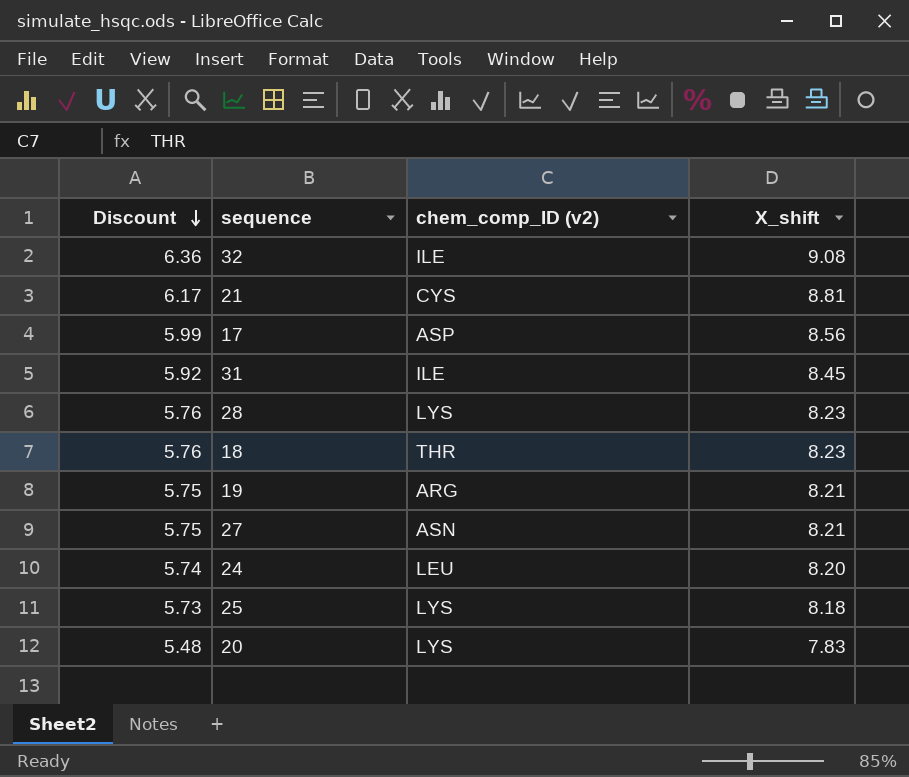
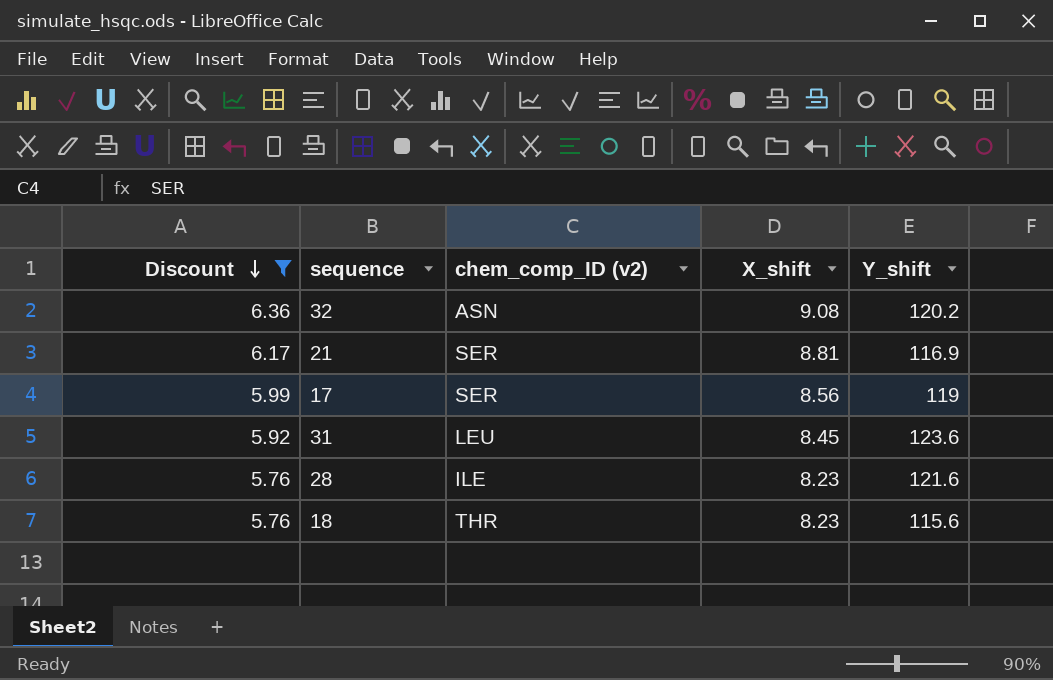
filter: none -> Discount >= 5.76
column Y_shift | position: none -> 5
32 | chem_comp_ID (v2): ILE -> ASN
21 | chem_comp_ID (v2): CYS -> SER
17 | chem_comp_ID (v2): ASP -> SER
31 | chem_comp_ID (v2): ILE -> LEU
28 | chem_comp_ID (v2): LYS -> ILE

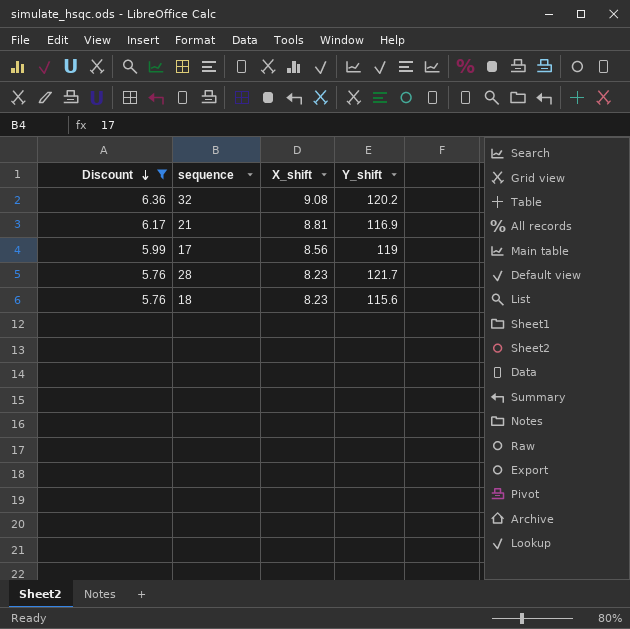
column chem_comp_ID (v2) | position: 3 -> none
row 31: 5.92 | LEU | 8.45 | 123.6 -> none
28 | Y_shift: 121.6 -> 121.7

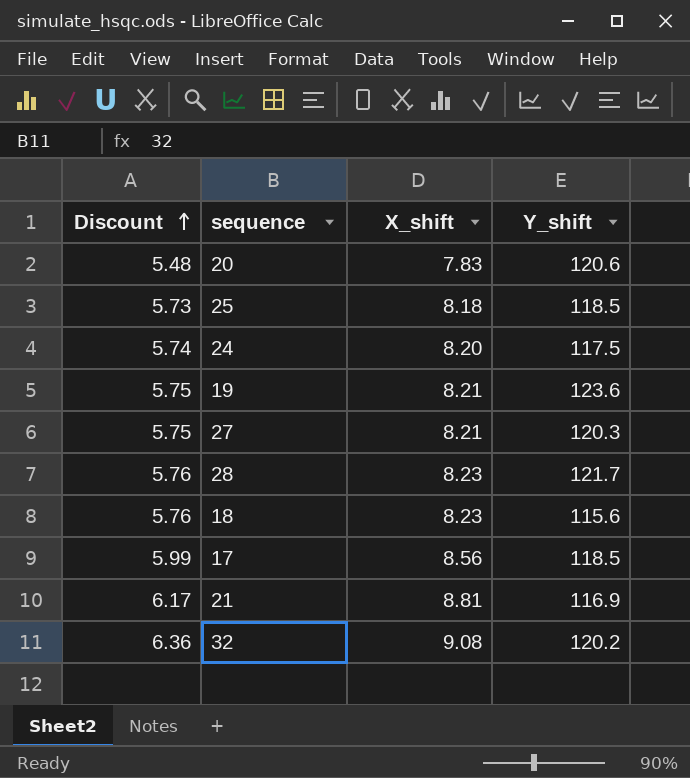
filter: Discount >= 5.76 -> none
row order: Discount descending -> Discount ascending
17 | Y_shift: 119 -> 118.5

